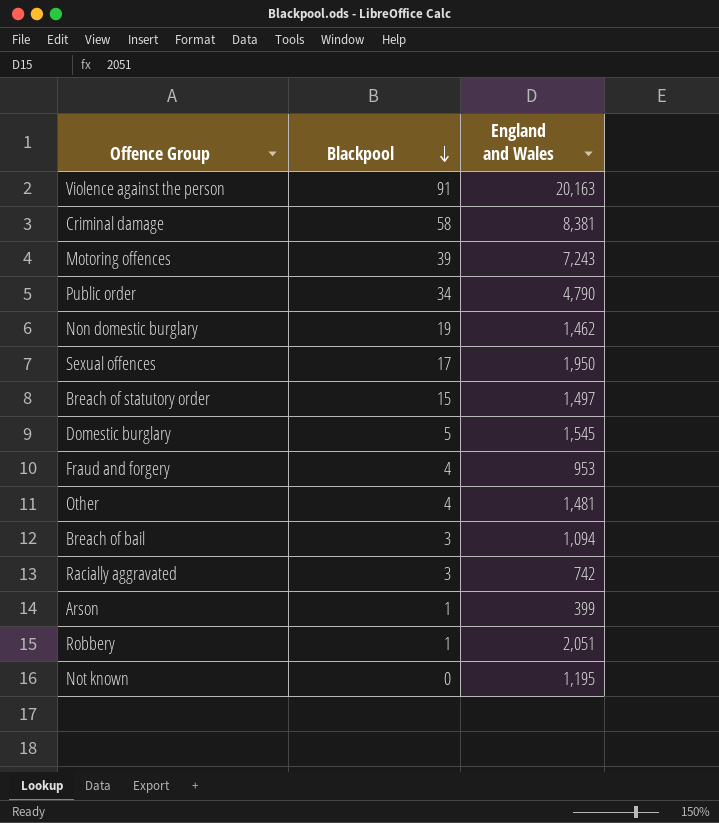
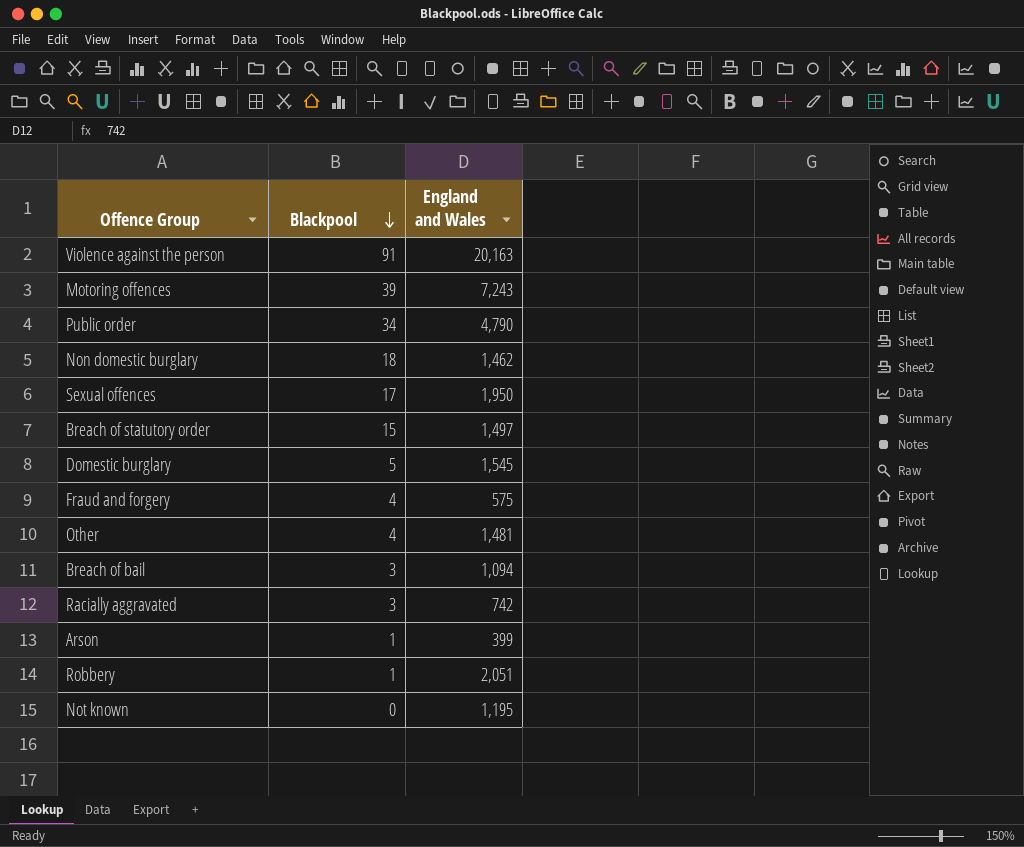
row Criminal damage: 58 | 8,381 -> none
Non domestic burglary | Blackpool: 19 -> 18
Fraud and forgery | England and Wales: 953 -> 575

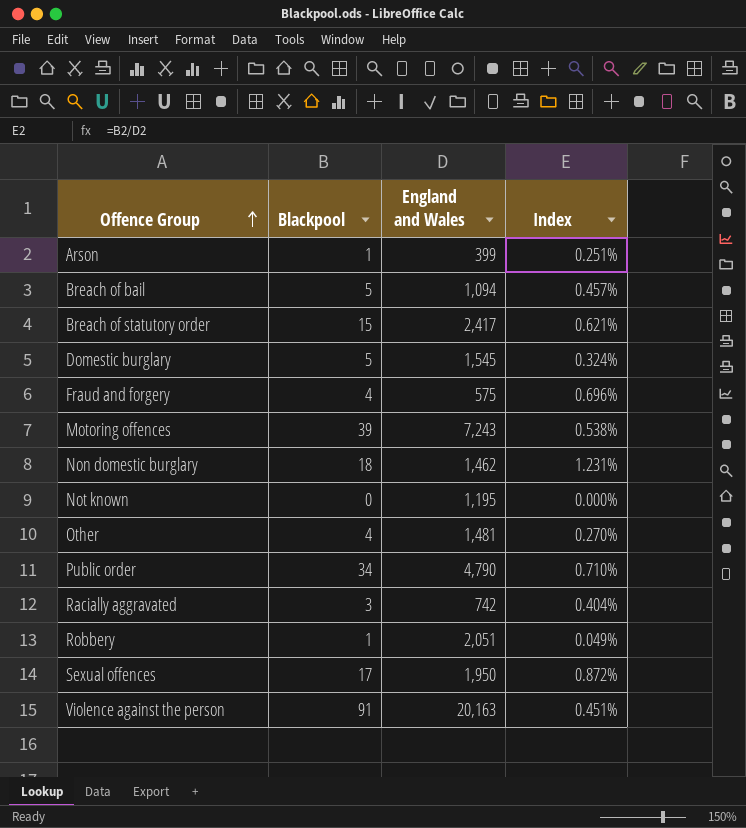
row order: Blackpool descending -> Offence Group ascending
column Index | formula: none -> [Blackpool] / [England and Wales]
Breach of bail | Blackpool: 3 -> 5
Breach of statutory order | England and Wales: 1,497 -> 2,417

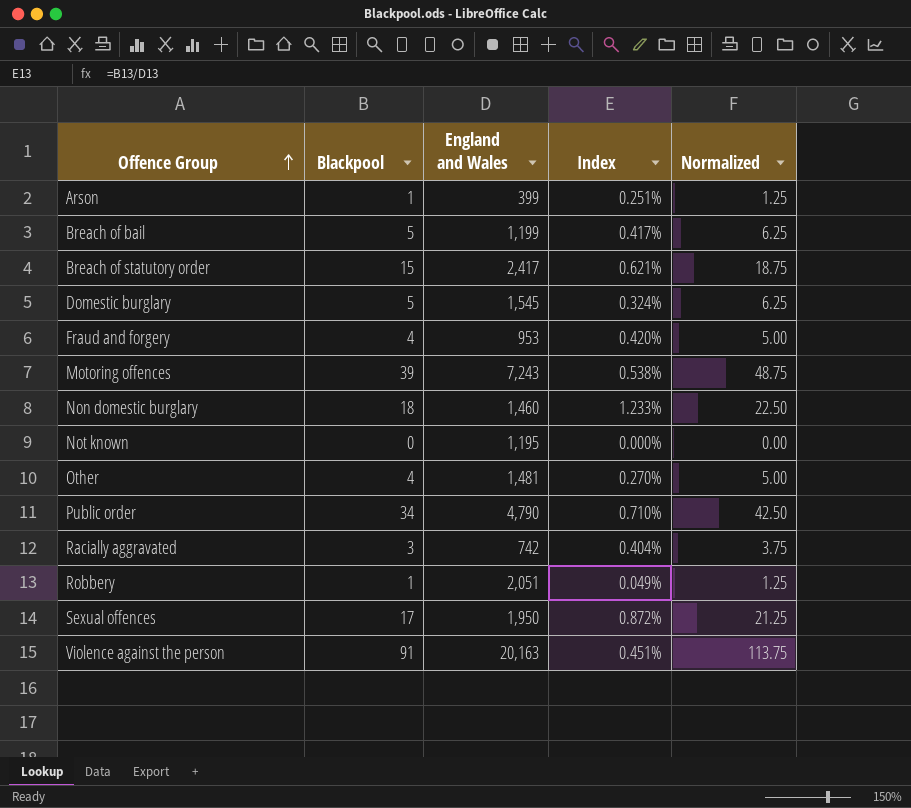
column Normalized | formula: none -> [Blackpool] * 1.25
Breach of bail | England and Wales: 1,094 -> 1,199
Breach of bail | Index: 0.457% -> 0.417%
Fraud and forgery | England and Wales: 575 -> 953
Fraud and forgery | Index: 0.696% -> 0.420%
Non domestic burglary | England and Wales: 1,462 -> 1,460
Non domestic burglary | Index: 1.231% -> 1.233%

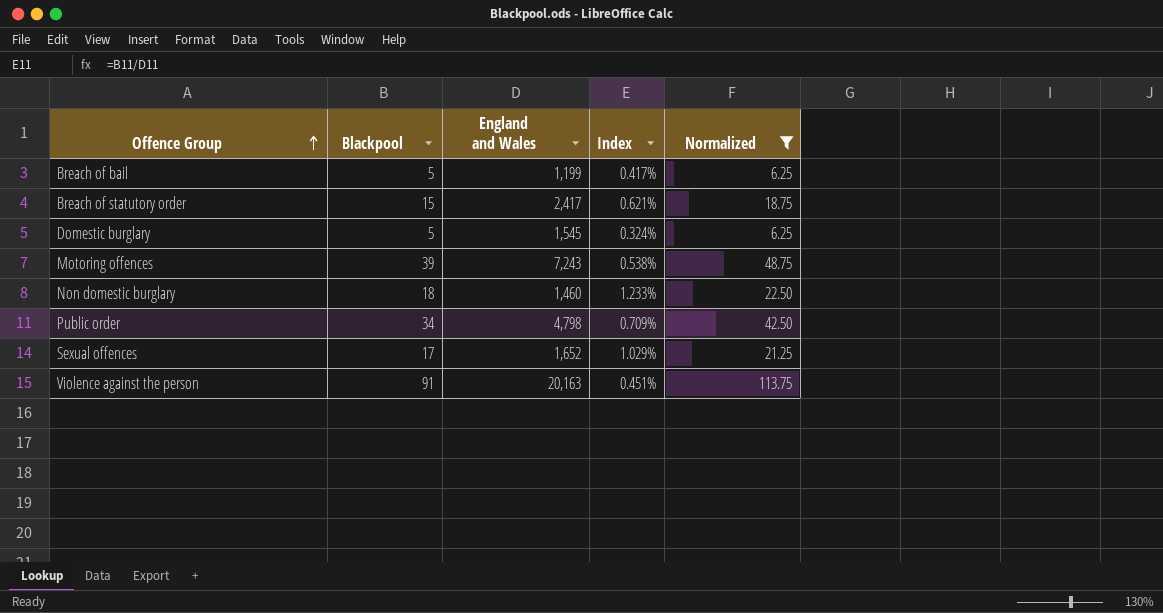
filter: none -> Normalized >= 6.25
Public order | England and Wales: 4,790 -> 4,798
Public order | Index: 0.710% -> 0.709%
Sexual offences | England and Wales: 1,950 -> 1,652
Sexual offences | Index: 0.872% -> 1.029%

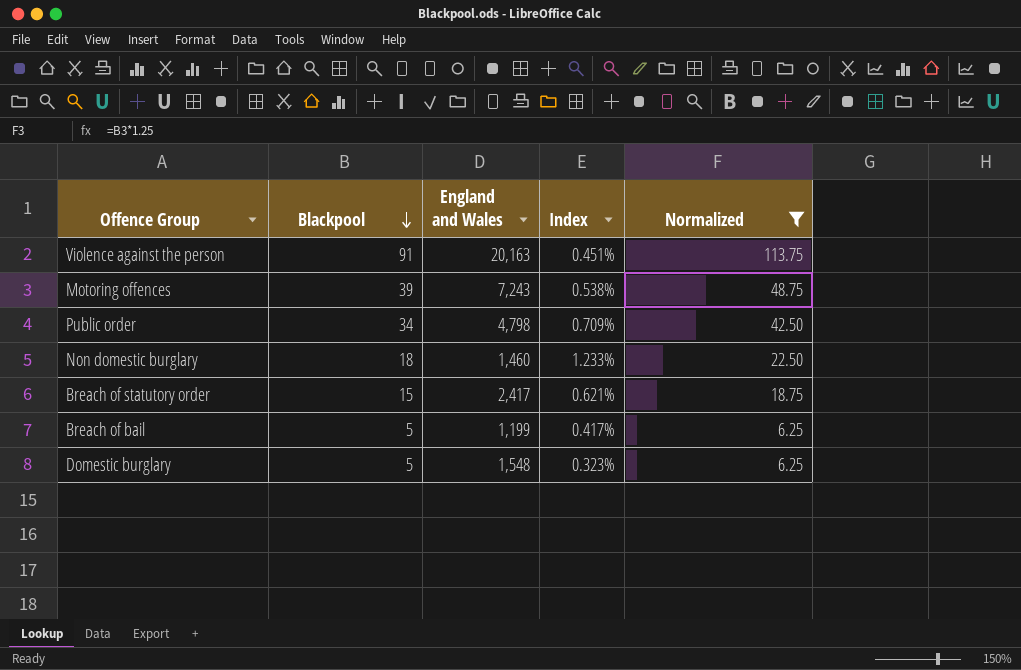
row order: Offence Group ascending -> Blackpool descending
row Sexual offences: 17 | 1,652 | 1.029% | 21.25 -> none
Domestic burglary | England and Wales: 1,545 -> 1,548
Domestic burglary | Index: 0.324% -> 0.323%

